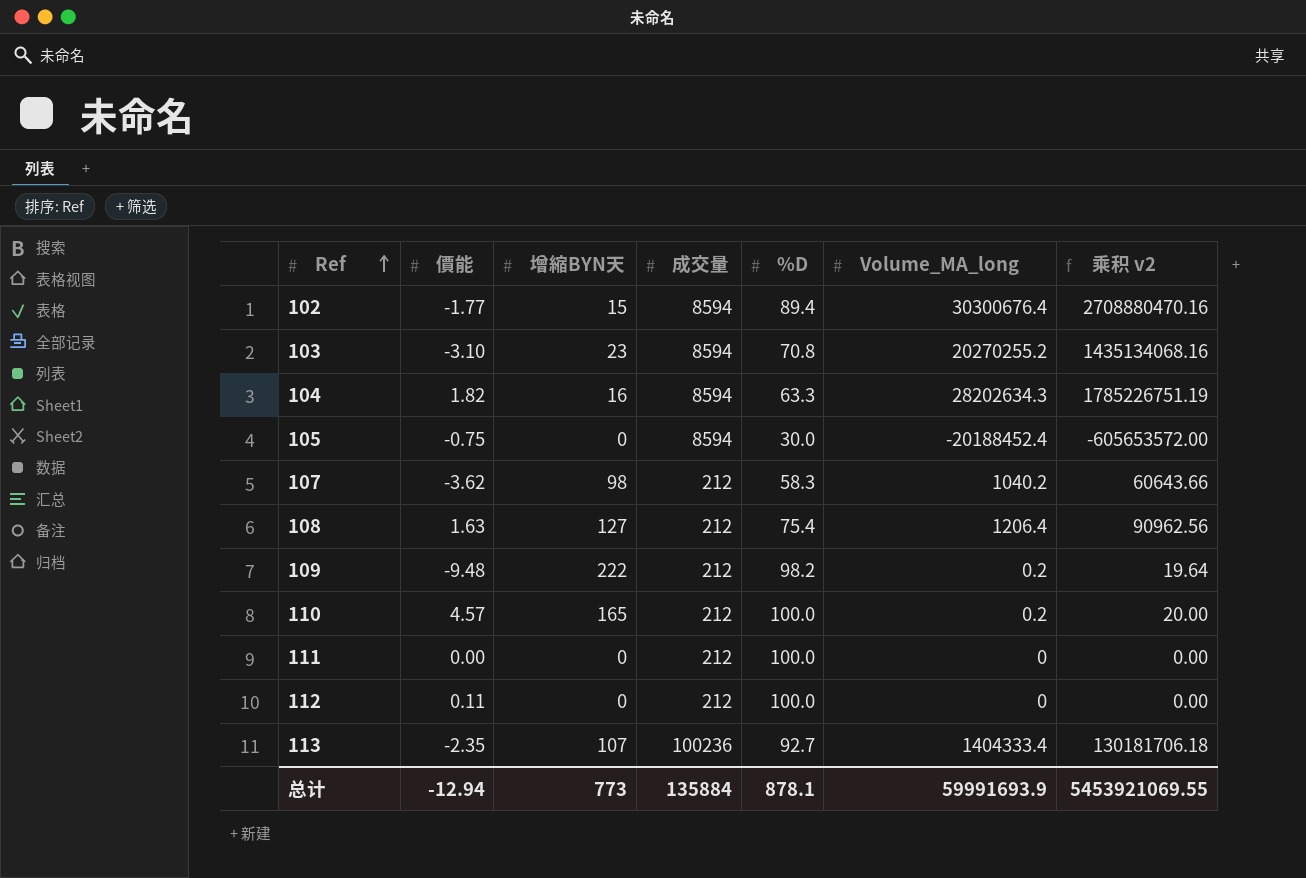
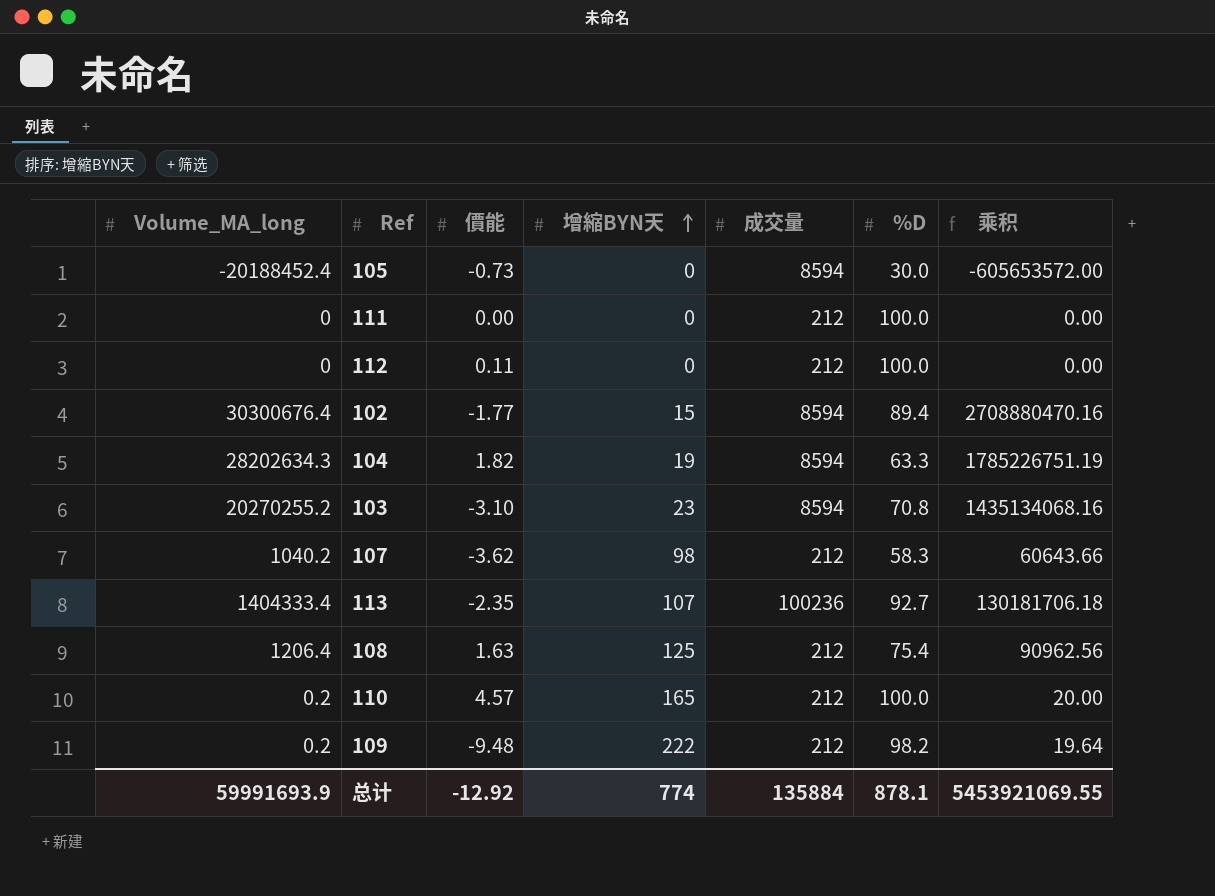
row order: Ref ascending -> 增縮BYN天 ascending
column Volume_MA_long | position: 6 -> 1
column name: 乘积 v2 -> 乘积
105 | 價能: -0.75 -> -0.73
104 | 增縮BYN天: 16 -> 19
108 | 增縮BYN天: 127 -> 125
总计 | 價能: -12.94 -> -12.92
总计 | 增縮BYN天: 773 -> 774

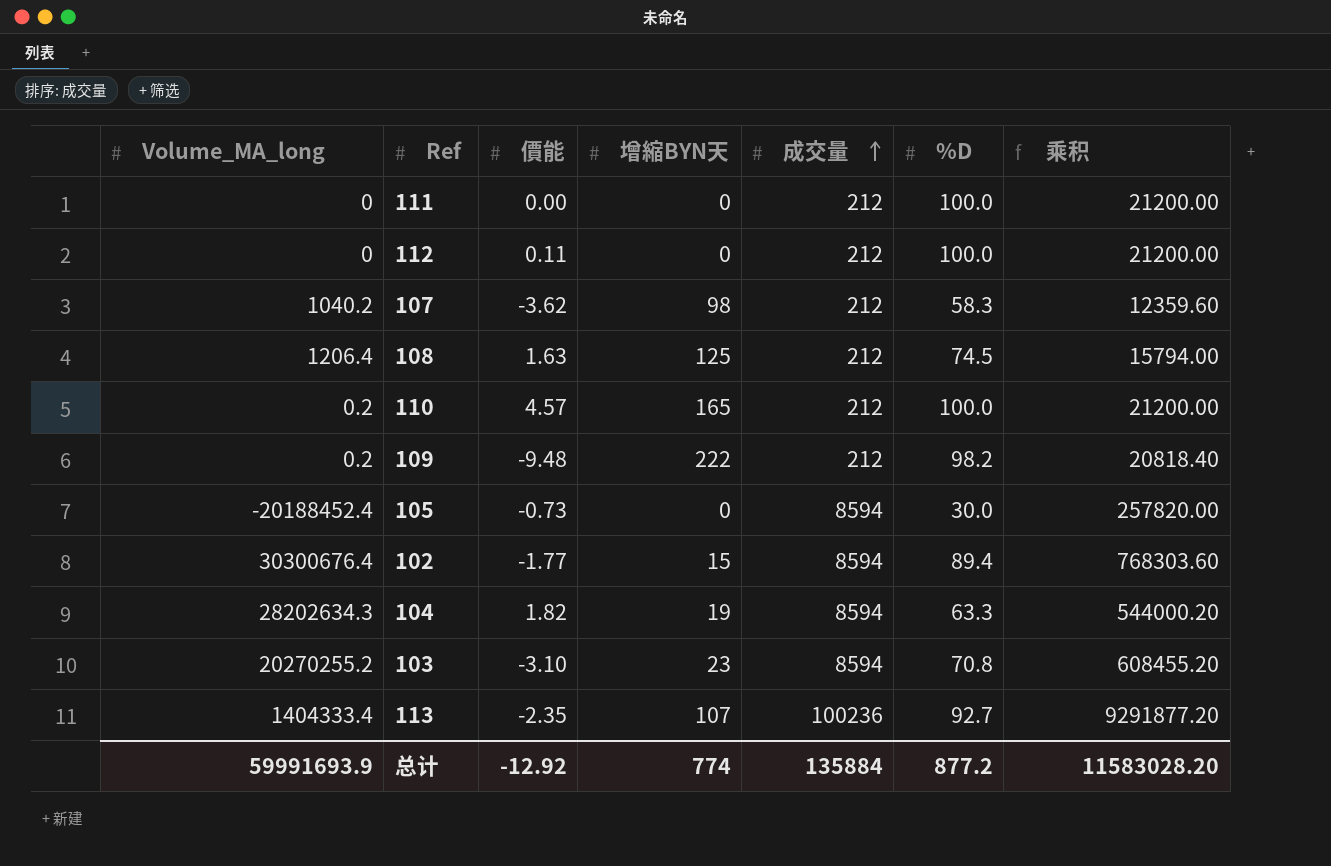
row order: 增縮BYN天 ascending -> 成交量 ascending
column 乘积 | formula: [Volume_MA_long] * [%D] -> [成交量] * [%D]
108 | %D: 75.4 -> 74.5
总计 | %D: 878.1 -> 877.2
总计 | 乘积: 5453921069.55 -> 11583028.20

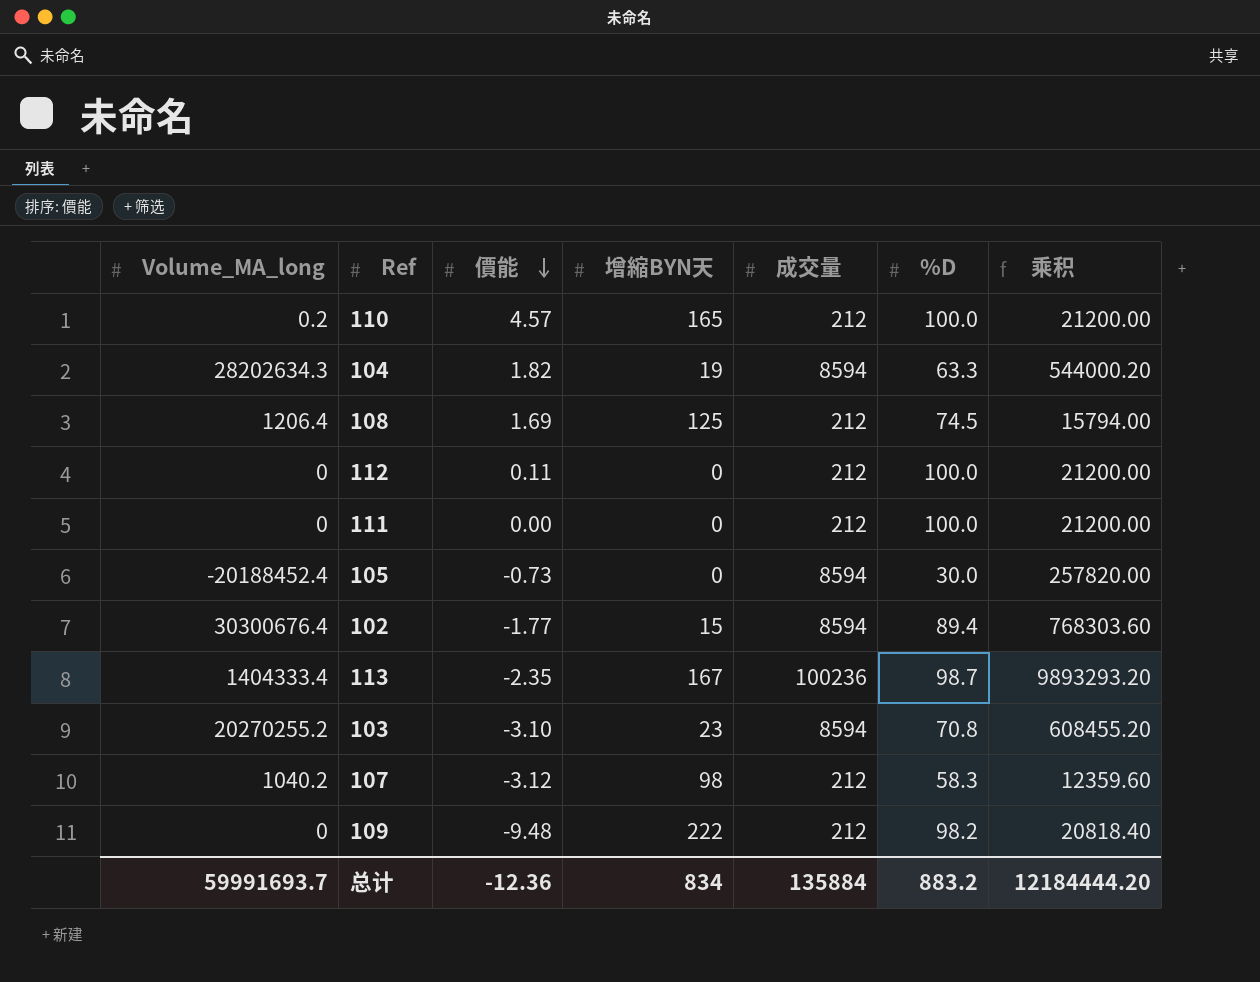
row order: 成交量 ascending -> 價能 descending
108 | 價能: 1.63 -> 1.69
113 | 增縮BYN天: 107 -> 167
113 | %D: 92.7 -> 98.7
113 | 乘积: 9291877.20 -> 9893293.20
107 | 價能: -3.62 -> -3.12
109 | Volume_MA_long: 0.2 -> 0
总计 | Volume_MA_long: 59991693.9 -> 59991693.7
总计 | 價能: -12.92 -> -12.36
总计 | 增縮BYN天: 774 -> 834
总计 | %D: 877.2 -> 883.2
总计 | 乘积: 11583028.20 -> 12184444.20

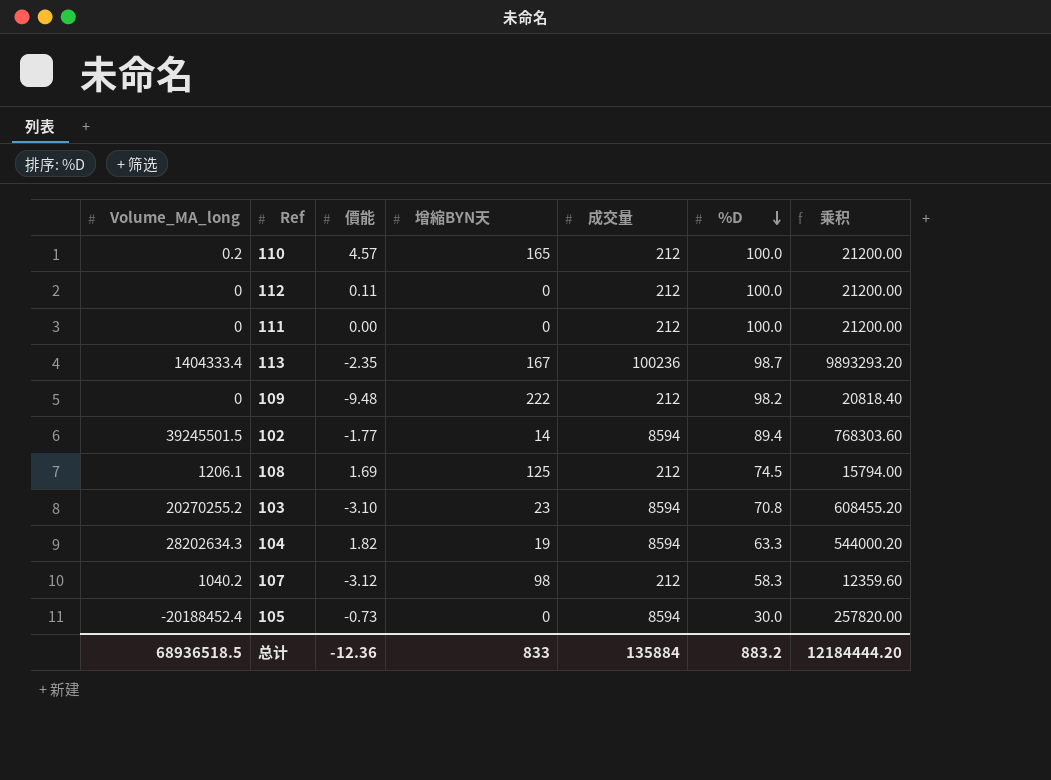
row order: 價能 descending -> %D descending
102 | Volume_MA_long: 30300676.4 -> 39245501.5
102 | 增縮BYN天: 15 -> 14
108 | Volume_MA_long: 1206.4 -> 1206.1
总计 | Volume_MA_long: 59991693.7 -> 68936518.5
总计 | 增縮BYN天: 834 -> 833

